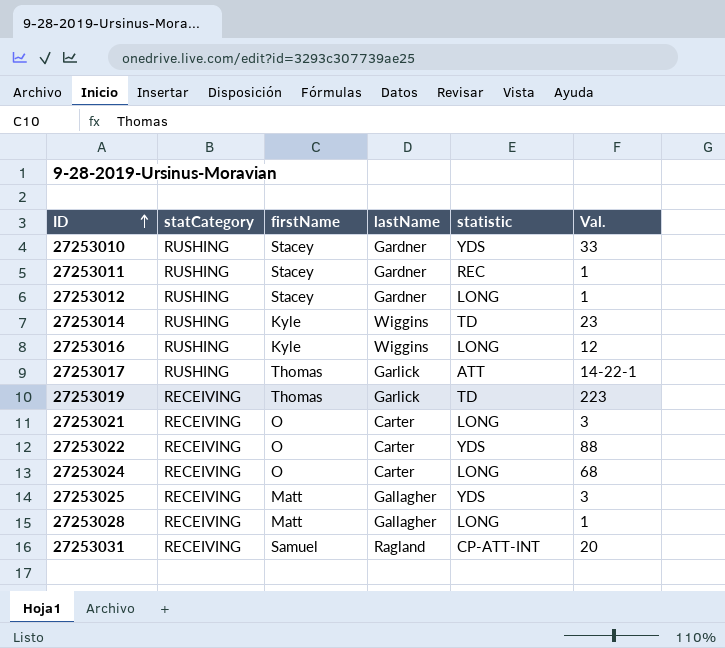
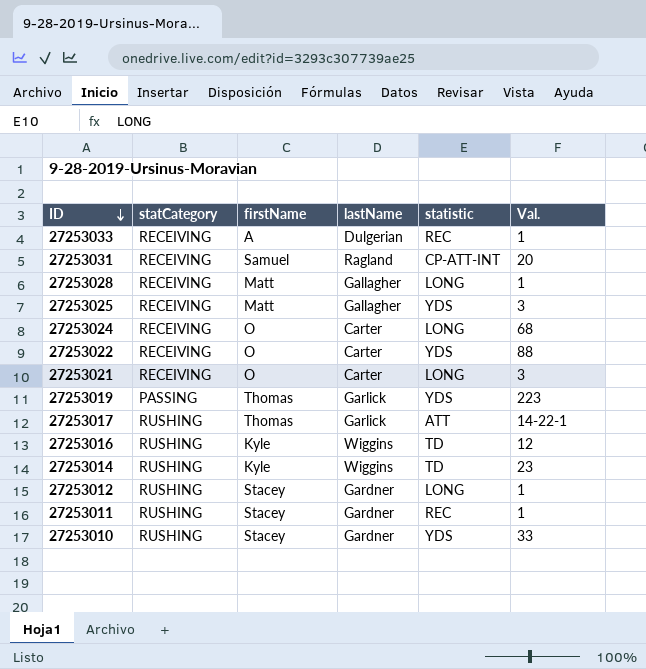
row order: ID ascending -> ID descending
row 27253033: none -> RECEIVING | A | Dulgerian | REC | 1
27253019 | statCategory: RECEIVING -> PASSING
27253019 | statistic: TD -> YDS
27253016 | statistic: LONG -> TD

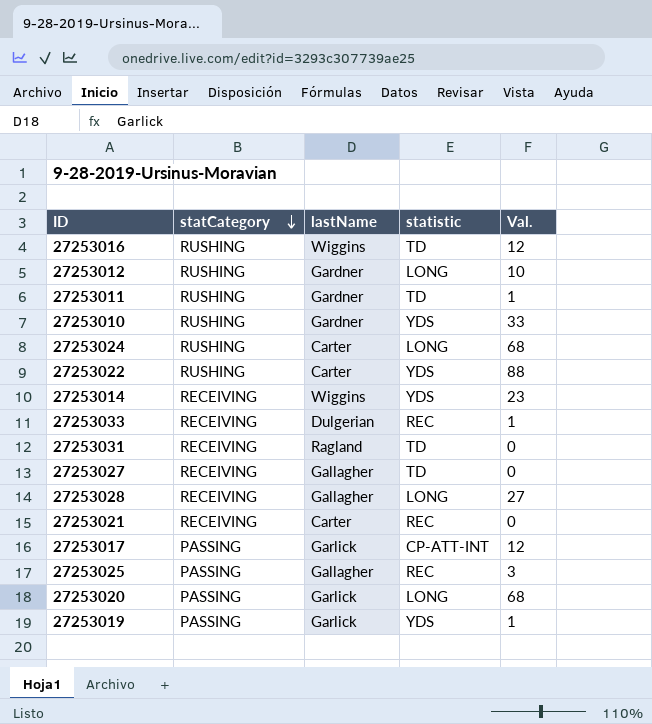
row order: ID descending -> statCategory descending
column firstName | position: 3 -> none
27253012 | Val.: 1 -> 10
27253011 | statistic: REC -> TD
27253024 | statCategory: RECEIVING -> RUSHING
27253022 | statCategory: RECEIVING -> RUSHING
27253014 | statCategory: RUSHING -> RECEIVING
27253014 | statistic: TD -> YDS
27253031 | statistic: CP-ATT-INT -> TD
27253031 | Val.: 20 -> 0
row 27253027: none -> RECEIVING | Gallagher | TD | 0
27253028 | Val.: 1 -> 27
27253021 | statistic: LONG -> REC
27253021 | Val.: 3 -> 0
27253017 | statCategory: RUSHING -> PASSING
27253017 | statistic: ATT -> CP-ATT-INT
27253017 | Val.: 14-22-1 -> 12
27253025 | statCategory: RECEIVING -> PASSING
27253025 | statistic: YDS -> REC
row 27253020: none -> PASSING | Garlick | LONG | 68
27253019 | Val.: 223 -> 1

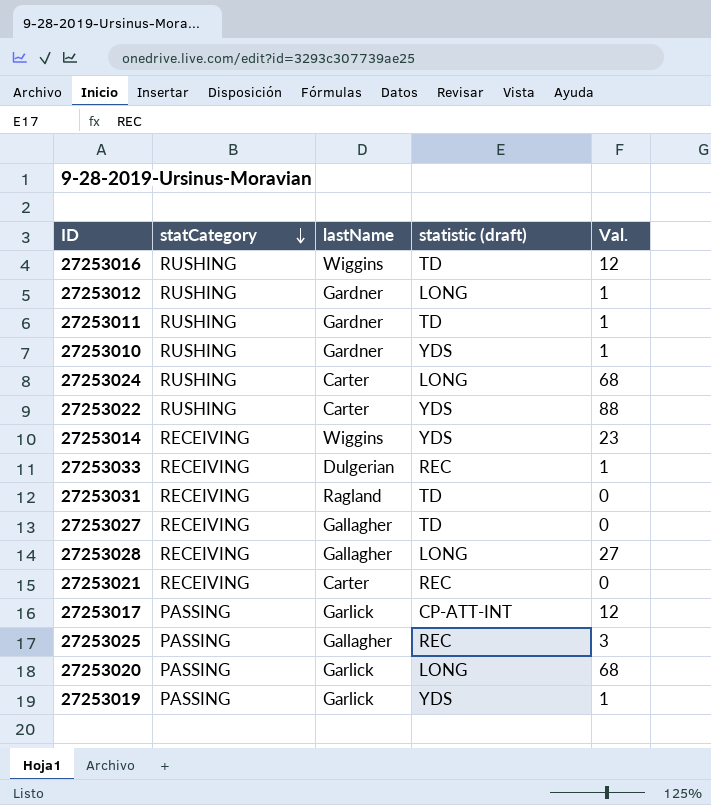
column name: statistic -> statistic (draft)
27253012 | Val.: 10 -> 1
27253010 | Val.: 33 -> 1

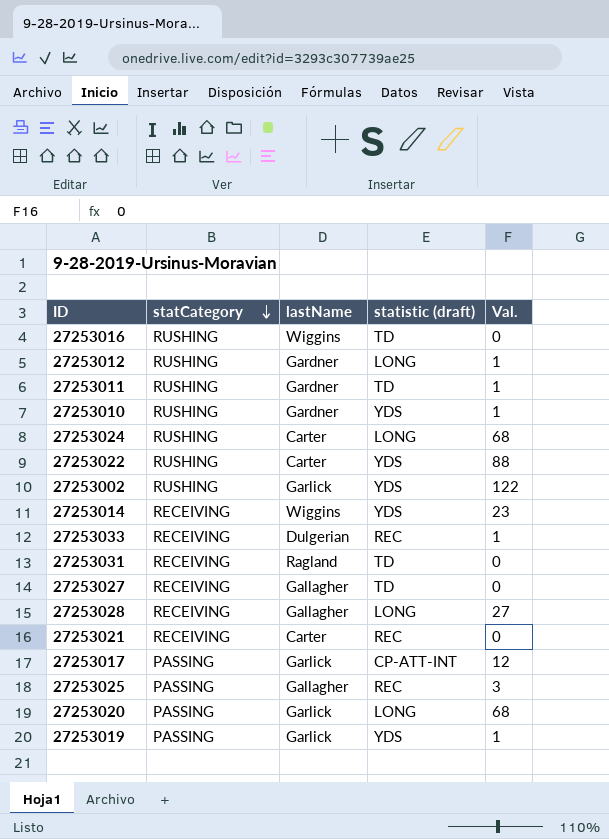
27253016 | Val.: 12 -> 0
row 27253002: none -> RUSHING | Garlick | YDS | 122

